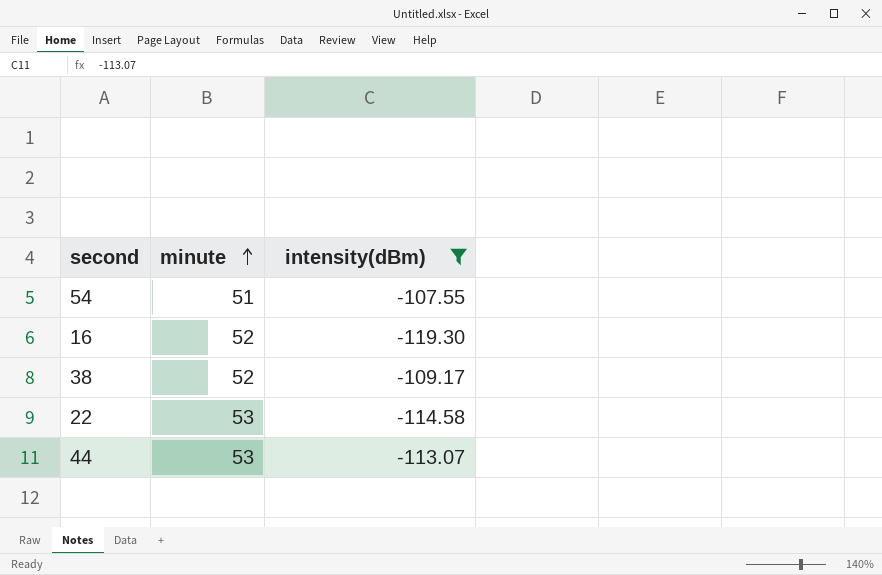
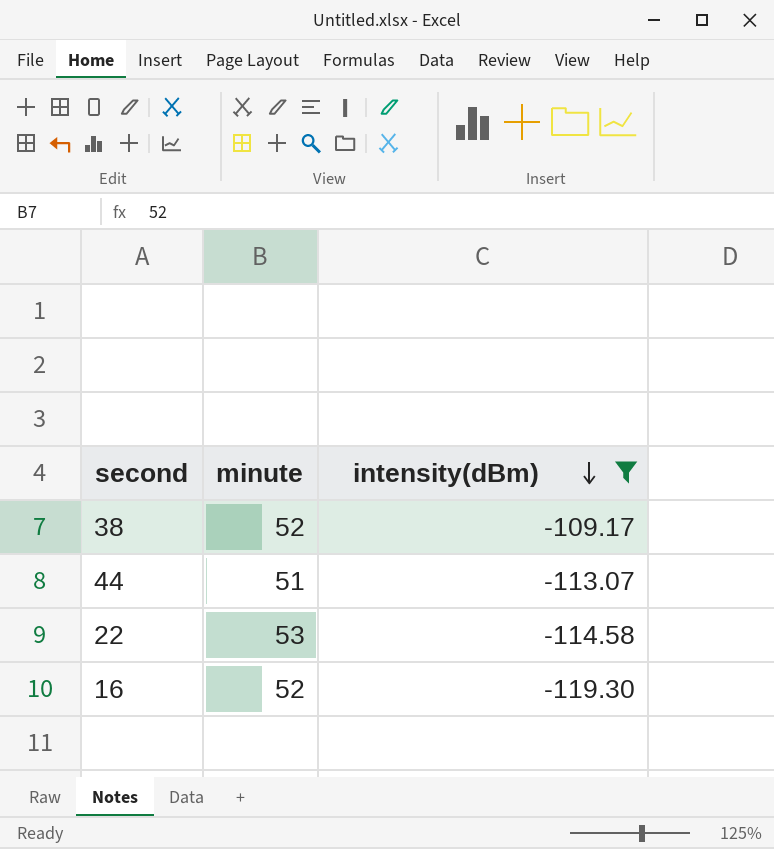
row order: minute ascending -> intensity(dBm) descending
row 54: 51 | -107.55 -> none
44 | minute: 53 -> 51

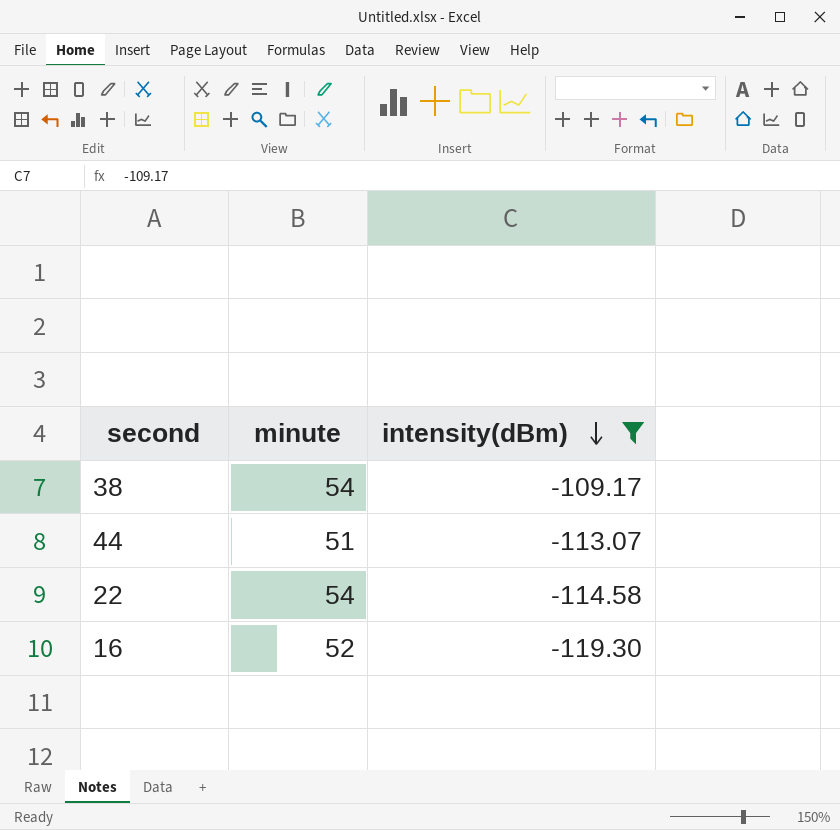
38 | minute: 52 -> 54
22 | minute: 53 -> 54

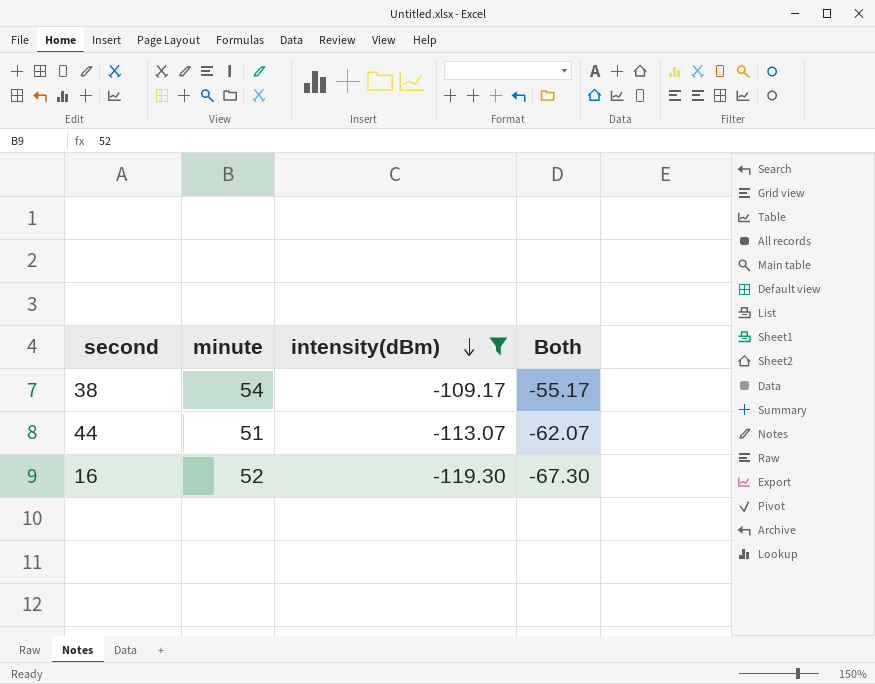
column Both | formula: none -> [minute] + [intensity(dBm)]
row 22: 54 | -114.58 -> none

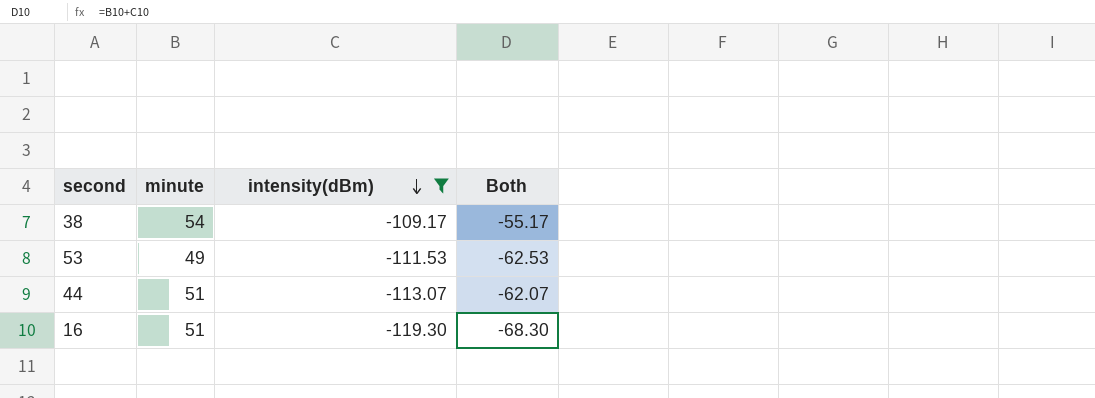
row 53: none -> 49 | -111.53 | -62.53
16 | minute: 52 -> 51
16 | Both: -67.30 -> -68.30

